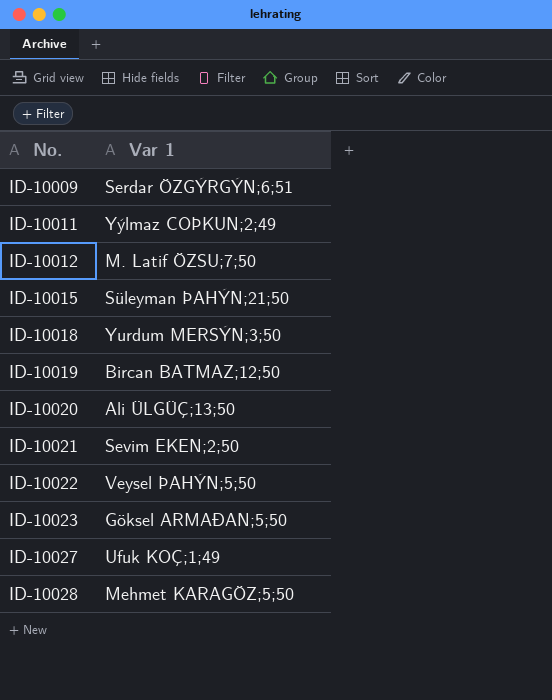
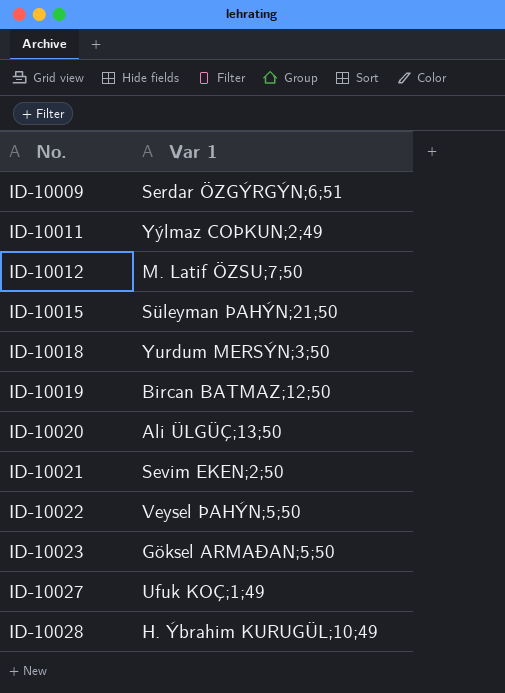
ID-10028 | Var 1: Mehmet KARAGÖZ;5;50 -> H. Ýbrahim KURUGÜL;10;49

